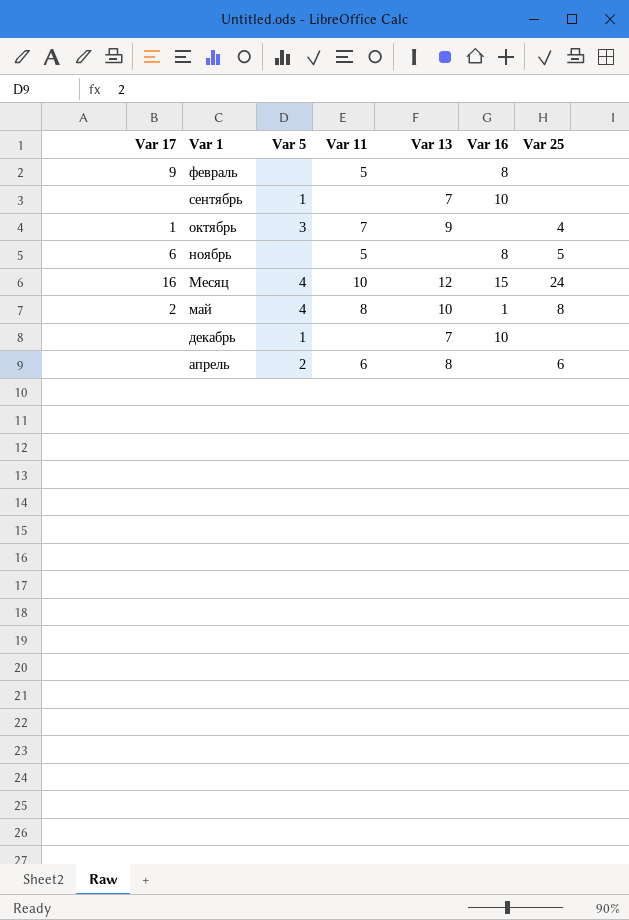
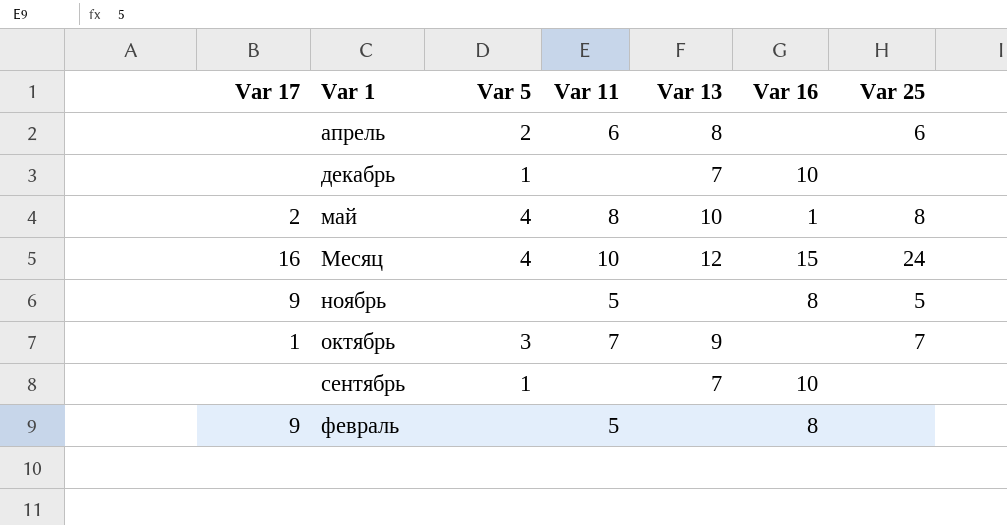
row order: Var 1 descending -> Var 1 ascending
ноябрь | Var 17: 6 -> 9
октябрь | Var 25: 4 -> 7

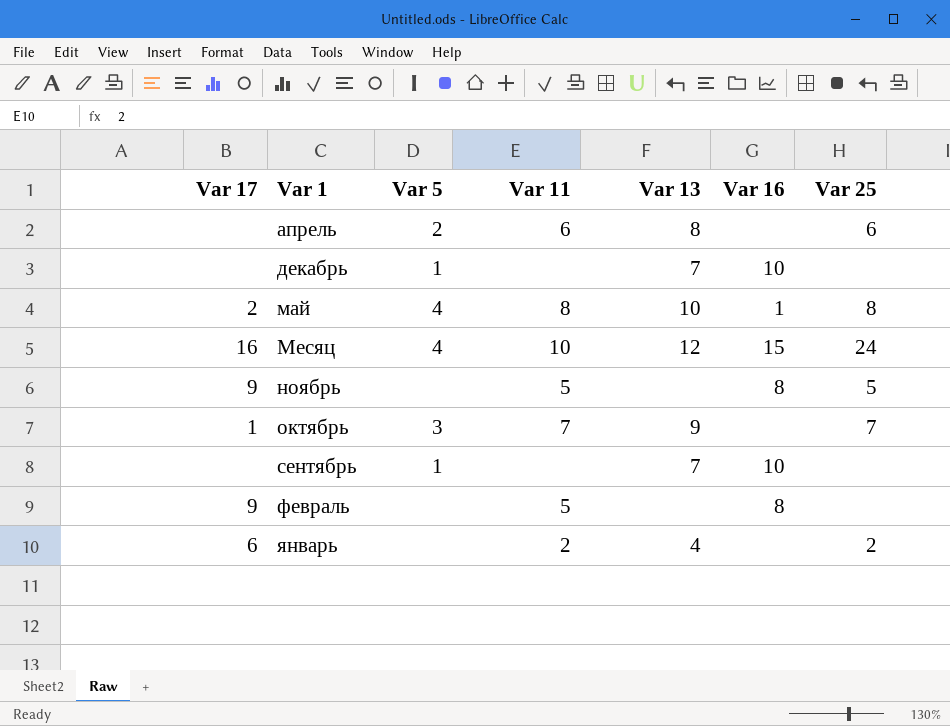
row январь: none -> 6 | none | 2 | 4 | none | 2

